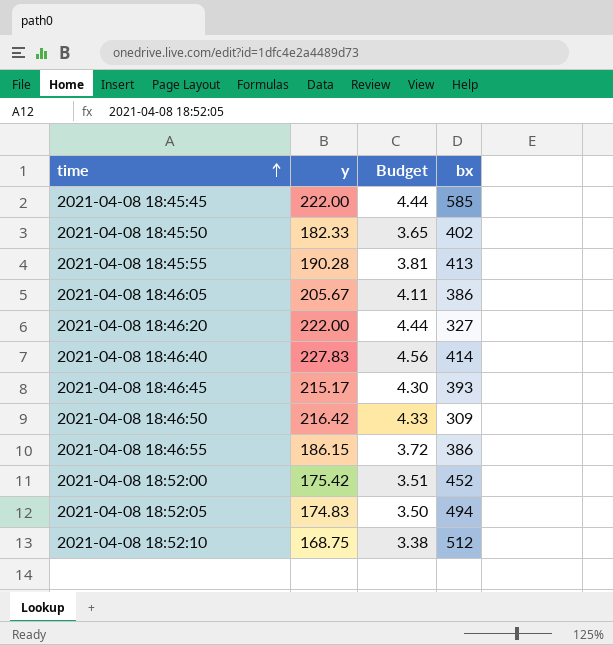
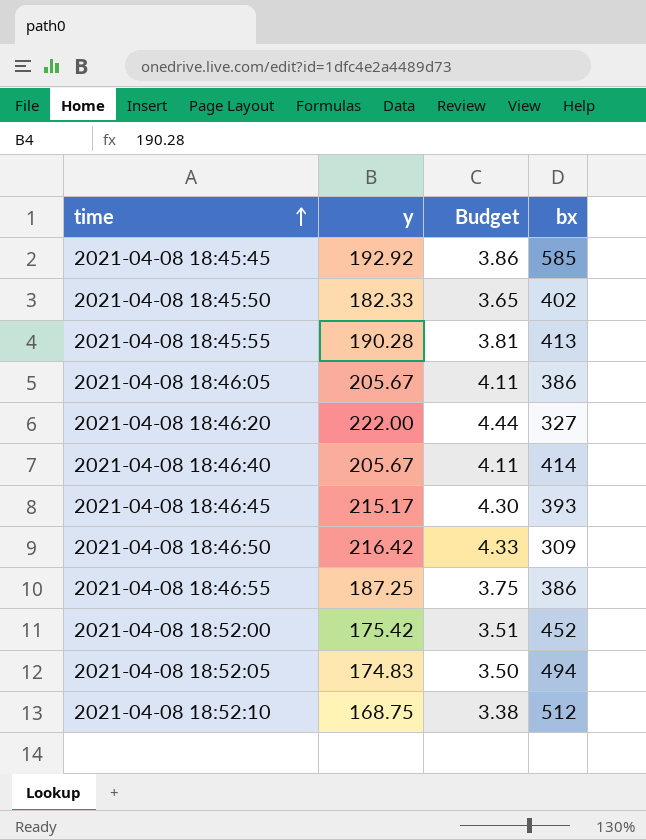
2021-04-08 18:45:45 | y: 222.00 -> 192.92
2021-04-08 18:45:45 | Budget: 4.44 -> 3.86
2021-04-08 18:46:40 | y: 227.83 -> 205.67
2021-04-08 18:46:40 | Budget: 4.56 -> 4.11
2021-04-08 18:46:55 | y: 186.15 -> 187.25
2021-04-08 18:46:55 | Budget: 3.72 -> 3.75

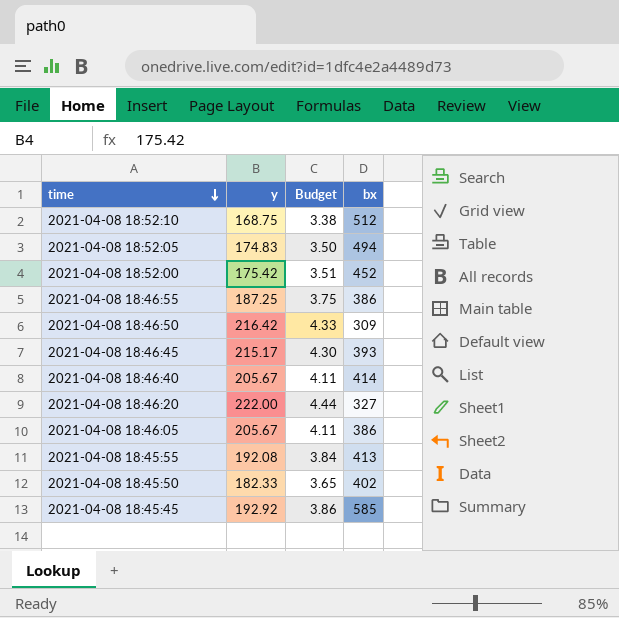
row order: time ascending -> time descending
2021-04-08 18:45:55 | y: 190.28 -> 192.08
2021-04-08 18:45:55 | Budget: 3.81 -> 3.84

